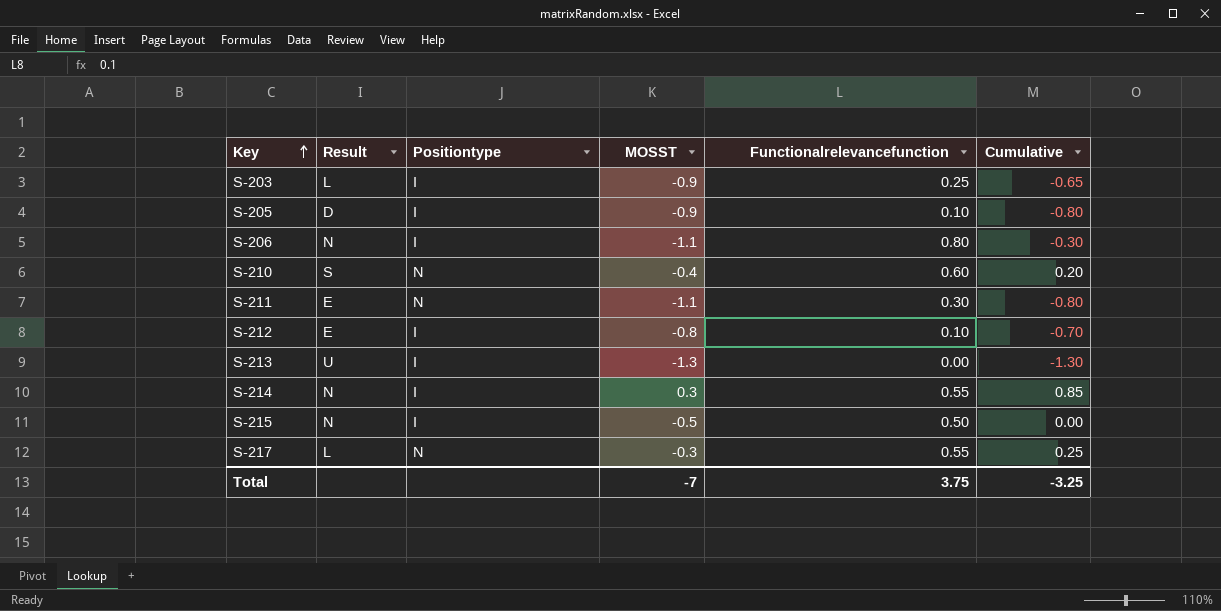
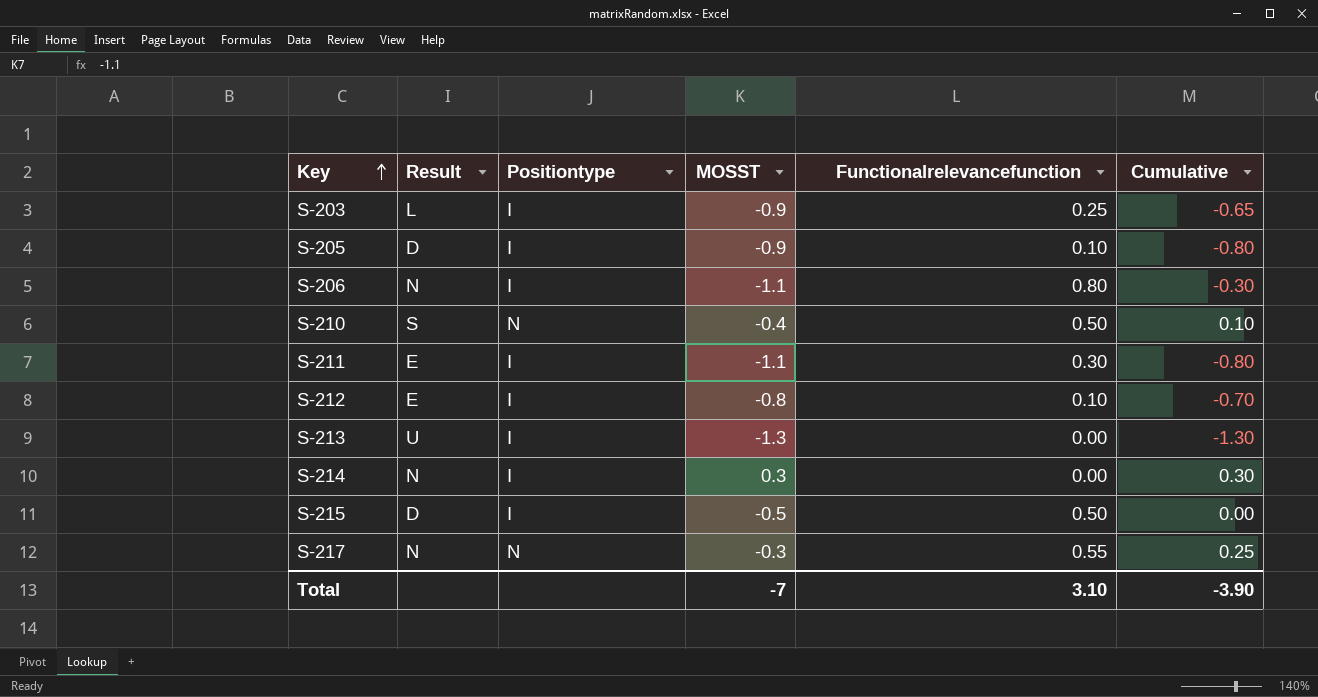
S-210 | Functionalrelevancefunction: 0.60 -> 0.50
S-210 | Cumulative: 0.20 -> 0.10
S-211 | Positiontype: N -> I
S-214 | Functionalrelevancefunction: 0.55 -> 0.00
S-214 | Cumulative: 0.85 -> 0.30
S-215 | Result: N -> D
S-217 | Result: L -> N
Total | Functionalrelevancefunction: 3.75 -> 3.10
Total | Cumulative: -3.25 -> -3.90

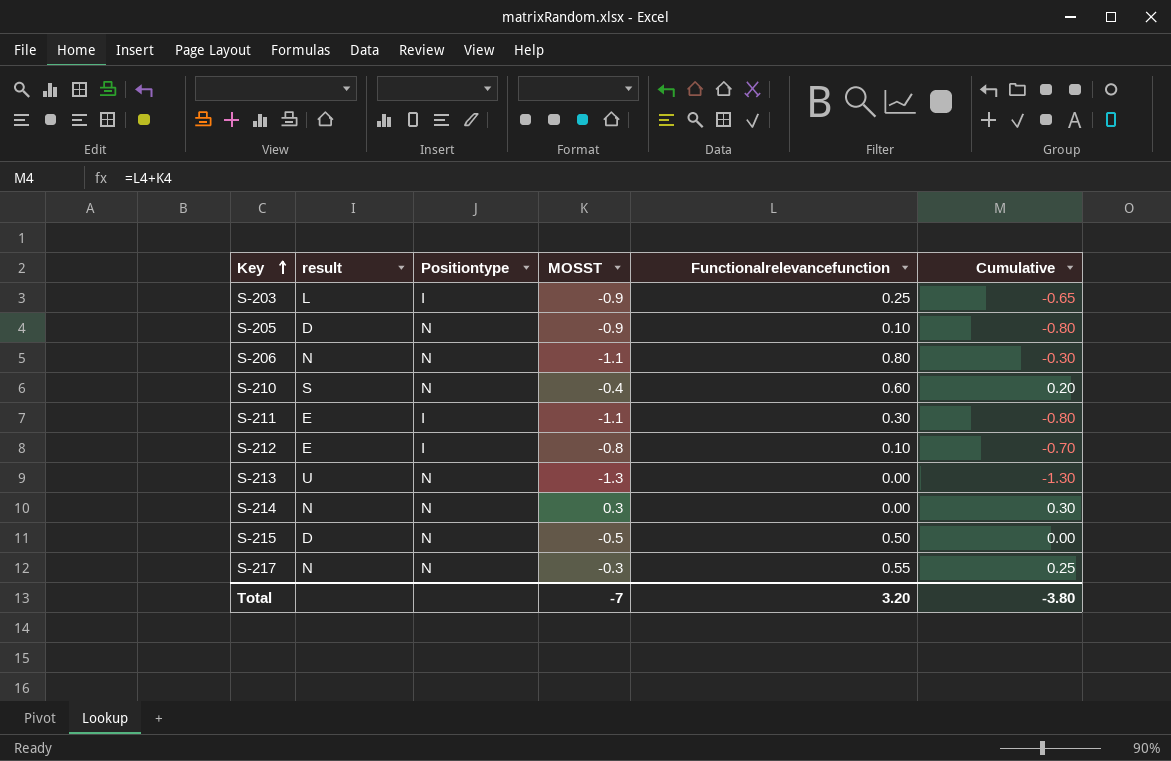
column name: Result -> result
S-205 | Positiontype: I -> N
S-206 | Positiontype: I -> N
S-210 | Functionalrelevancefunction: 0.50 -> 0.60
S-210 | Cumulative: 0.10 -> 0.20
S-213 | Positiontype: I -> N
S-214 | Positiontype: I -> N
S-215 | Positiontype: I -> N
Total | Functionalrelevancefunction: 3.10 -> 3.20
Total | Cumulative: -3.90 -> -3.80

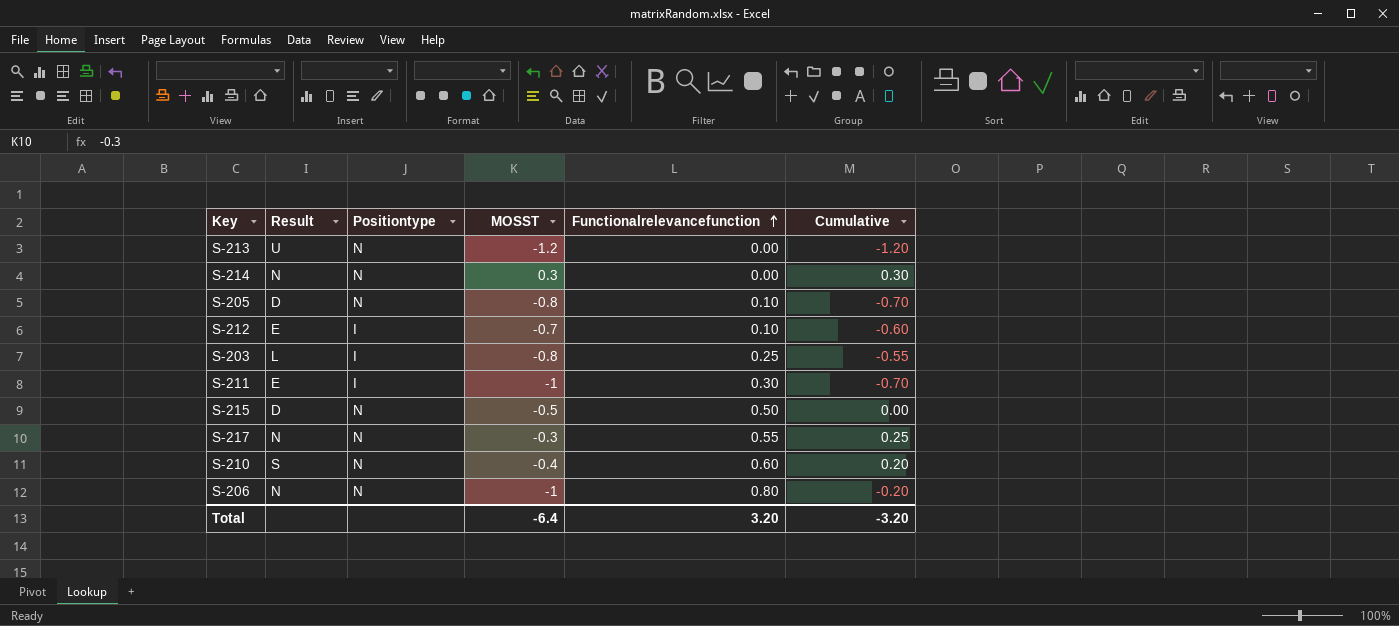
row order: Key ascending -> Functionalrelevancefunction ascending
column name: result -> Result
S-213 | MOSST: -1.3 -> -1.2
S-213 | Cumulative: -1.30 -> -1.20
S-205 | MOSST: -0.9 -> -0.8
S-205 | Cumulative: -0.80 -> -0.70
S-212 | MOSST: -0.8 -> -0.7
S-212 | Cumulative: -0.70 -> -0.60
S-203 | MOSST: -0.9 -> -0.8
S-203 | Cumulative: -0.65 -> -0.55
S-211 | MOSST: -1.1 -> -1
S-211 | Cumulative: -0.80 -> -0.70
S-206 | MOSST: -1.1 -> -1
S-206 | Cumulative: -0.30 -> -0.20
Total | MOSST: -7 -> -6.4
Total | Cumulative: -3.80 -> -3.20

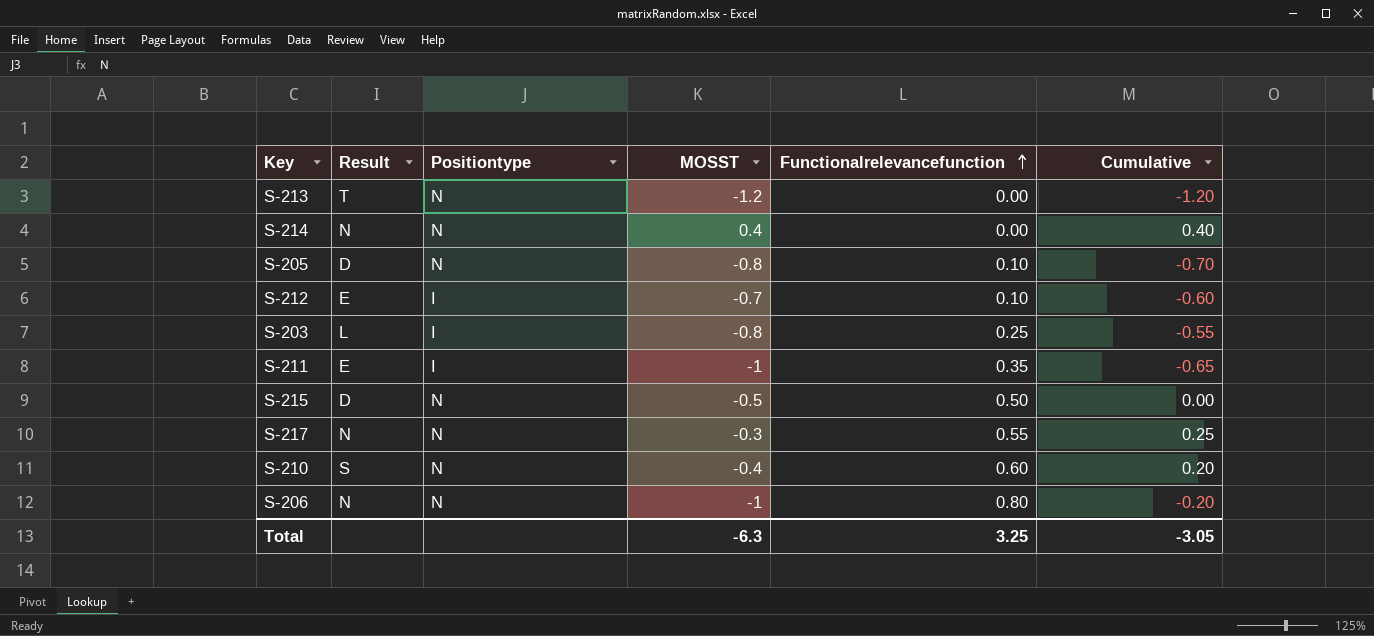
S-213 | Result: U -> T
S-214 | MOSST: 0.3 -> 0.4
S-214 | Cumulative: 0.30 -> 0.40
S-211 | Functionalrelevancefunction: 0.30 -> 0.35
S-211 | Cumulative: -0.70 -> -0.65
Total | MOSST: -6.4 -> -6.3
Total | Functionalrelevancefunction: 3.20 -> 3.25
Total | Cumulative: -3.20 -> -3.05

